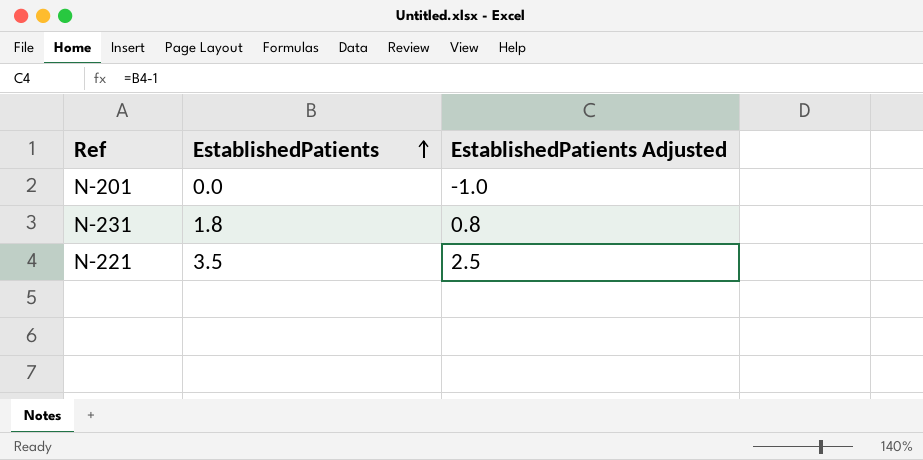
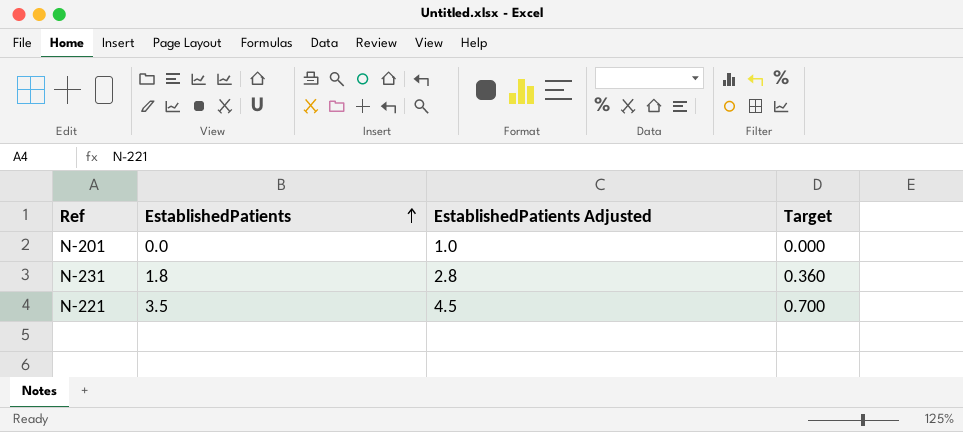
column EstablishedPatients Adjusted | formula: [EstablishedPatients] - 1 -> [EstablishedPatients] + 1
column Target | formula: none -> [EstablishedPatients] * 0.2

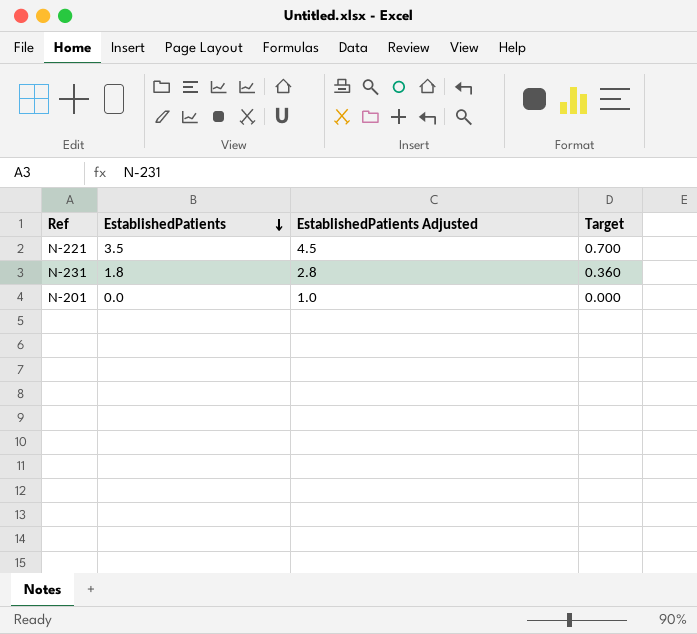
row order: EstablishedPatients ascending -> EstablishedPatients descending

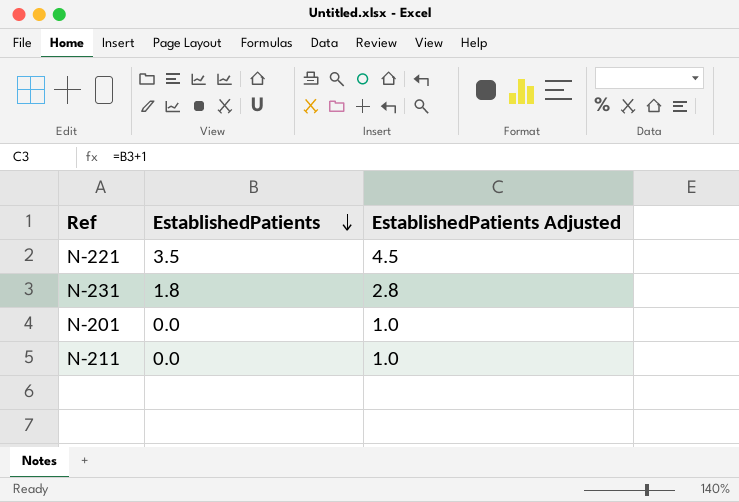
column Target | formula: [EstablishedPatients] * 0.2 -> none
row N-211: none -> 0.0 | 1.0

